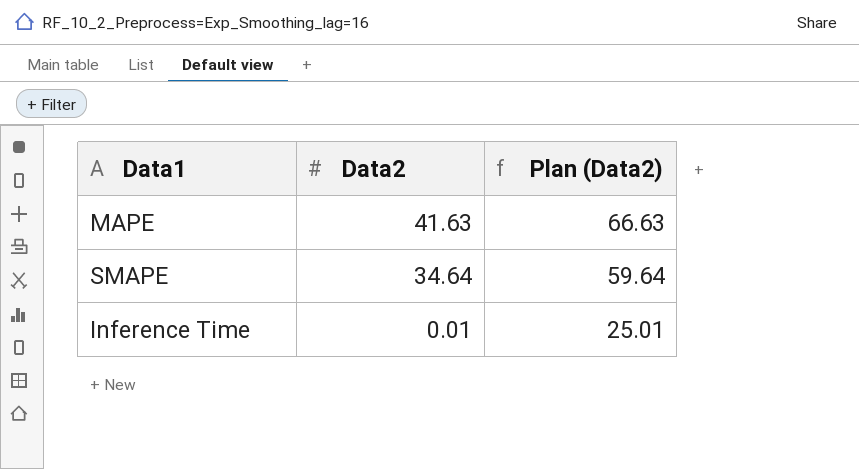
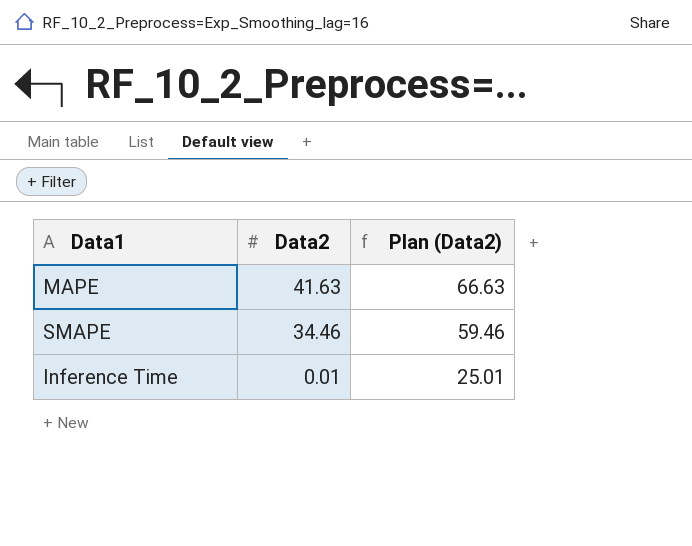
SMAPE | Data2: 34.64 -> 34.46
SMAPE | Plan (Data2): 59.64 -> 59.46

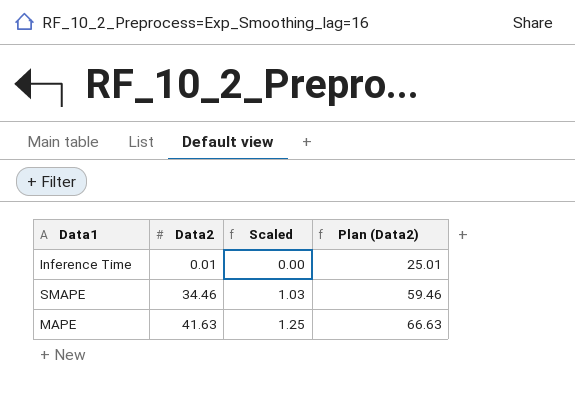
row order: Data2 descending -> Data2 ascending
column Scaled | formula: none -> [Data2] * 0.03

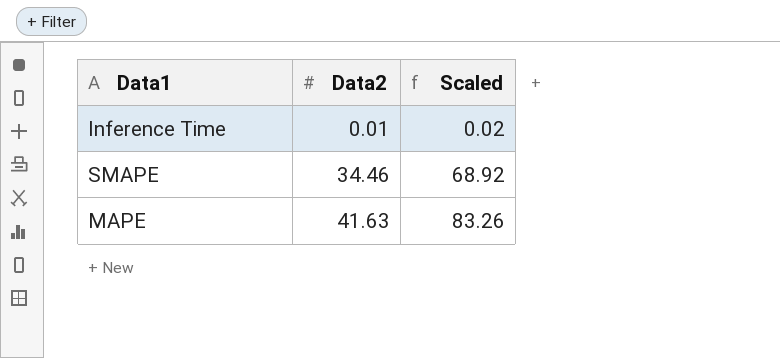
column Plan (Data2) | formula: [Data2] + 25 -> none
column Scaled | formula: [Data2] * 0.03 -> [Data2] * 2

